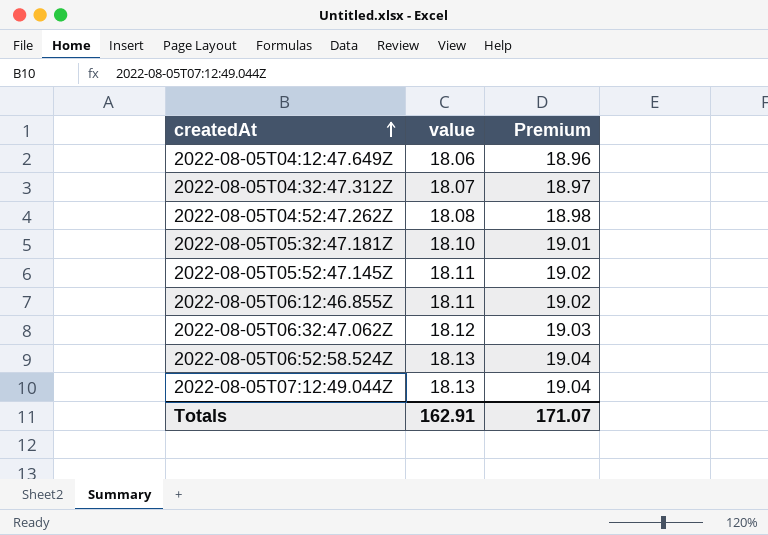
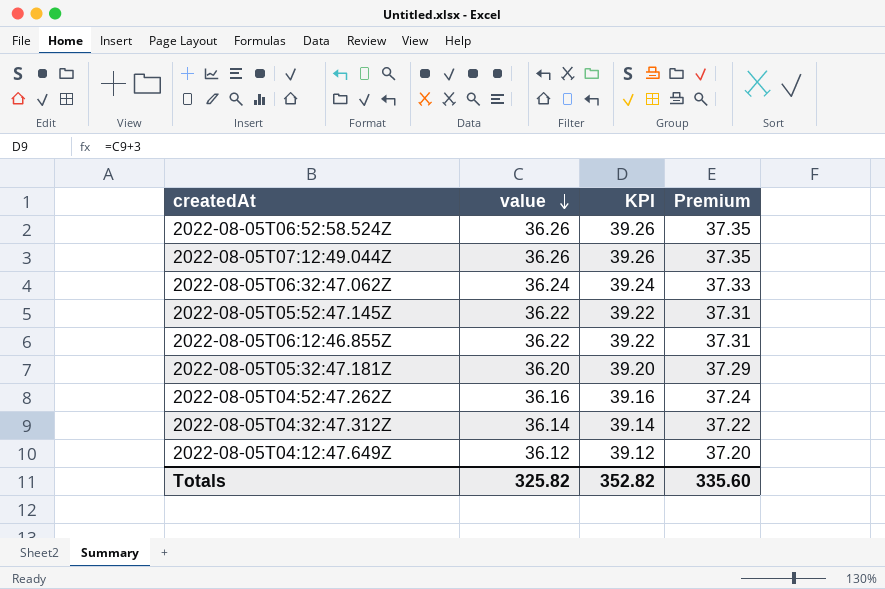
row order: createdAt ascending -> value descending
column KPI | formula: none -> [value] + 3
column Premium | formula: [value] * 1.05 -> [value] * 1.03
2022-08-05T06:52:58.524Z | value: 18.13 -> 36.26
2022-08-05T07:12:49.044Z | value: 18.13 -> 36.26
2022-08-05T06:32:47.062Z | value: 18.12 -> 36.24
2022-08-05T05:52:47.145Z | value: 18.11 -> 36.22
2022-08-05T06:12:46.855Z | value: 18.11 -> 36.22
2022-08-05T05:32:47.181Z | value: 18.10 -> 36.20
2022-08-05T04:52:47.262Z | value: 18.08 -> 36.16
2022-08-05T04:32:47.312Z | value: 18.07 -> 36.14
2022-08-05T04:12:47.649Z | value: 18.06 -> 36.12
Totals | value: 162.91 -> 325.82
Totals | Premium: 171.07 -> 335.60

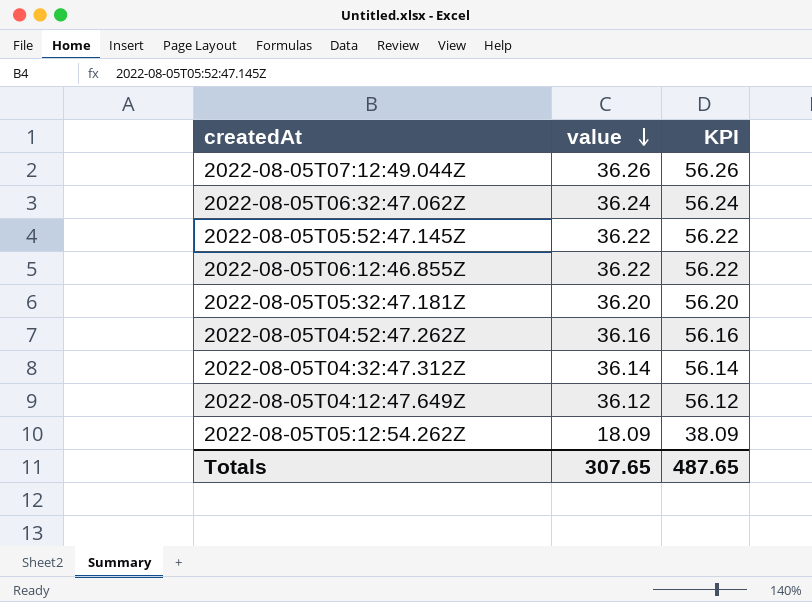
column Premium | formula: [value] * 1.03 -> none
column KPI | formula: [value] + 3 -> [value] + 20
row 2022-08-05T06:52:58.524Z: 36.26 | 39.26 | 37.35 -> none
row 2022-08-05T05:12:54.262Z: none -> 18.09 | 38.09
Totals | value: 325.82 -> 307.65
Totals | KPI: 352.82 -> 487.65

